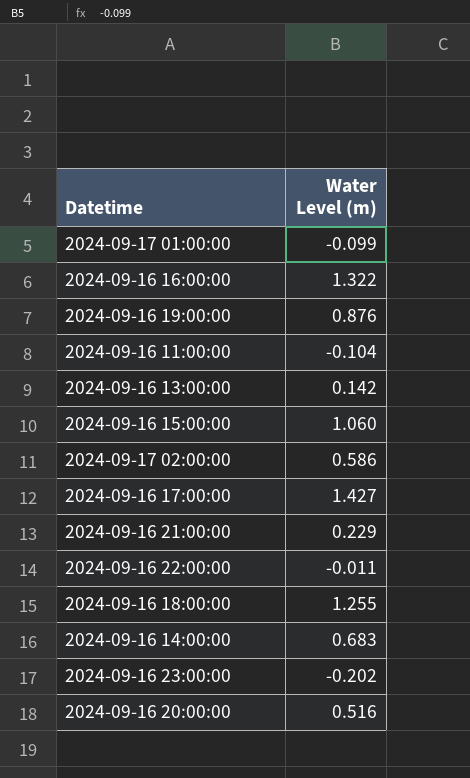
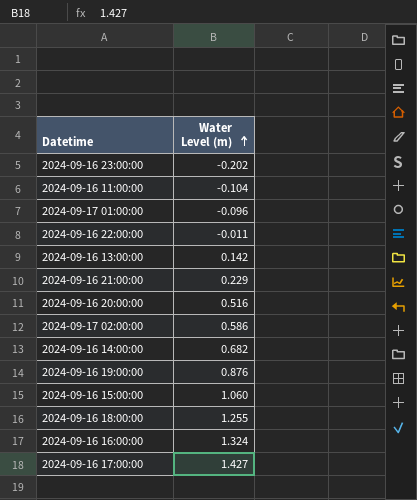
row order: none -> Water Level (m) ascending
2024-09-17 01:00:00 | Water Level (m): -0.099 -> -0.096
2024-09-16 14:00:00 | Water Level (m): 0.683 -> 0.682
2024-09-16 16:00:00 | Water Level (m): 1.322 -> 1.324

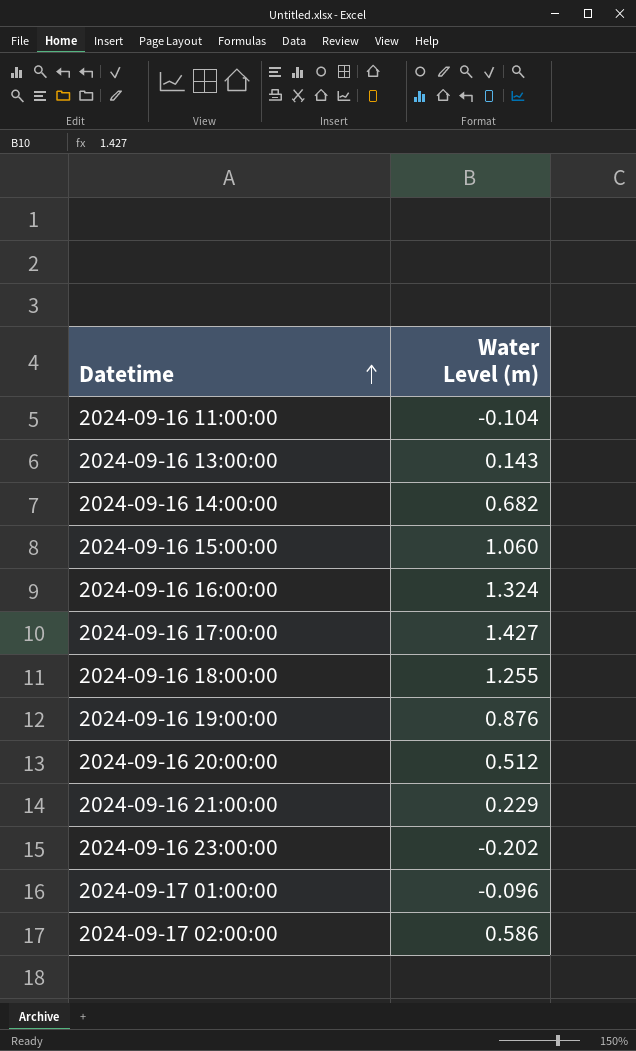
row order: Water Level (m) ascending -> Datetime ascending
row 2024-09-16 22:00:00: -0.011 -> none
2024-09-16 13:00:00 | Water Level (m): 0.142 -> 0.143
2024-09-16 20:00:00 | Water Level (m): 0.516 -> 0.512

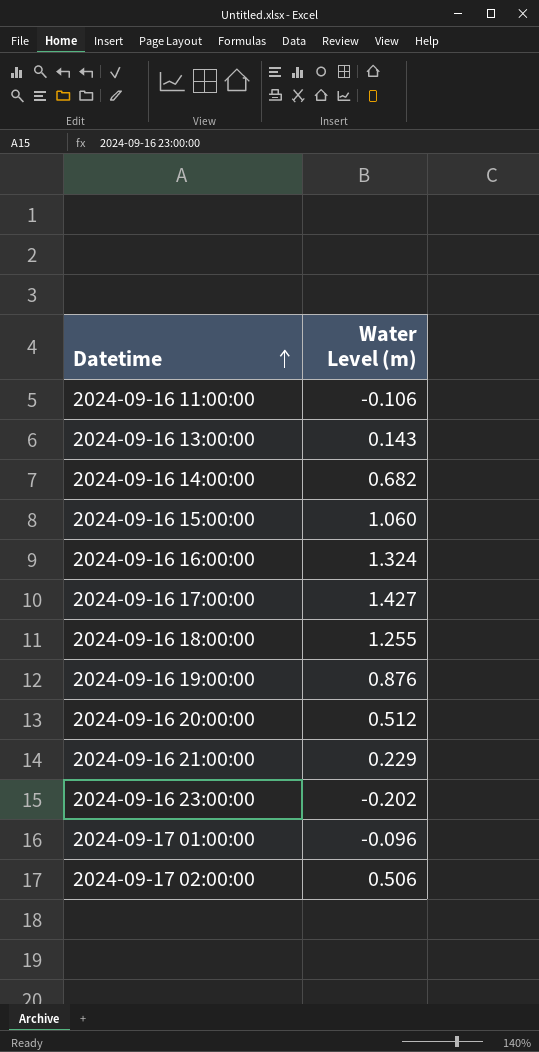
2024-09-16 11:00:00 | Water Level (m): -0.104 -> -0.106
2024-09-17 02:00:00 | Water Level (m): 0.586 -> 0.506

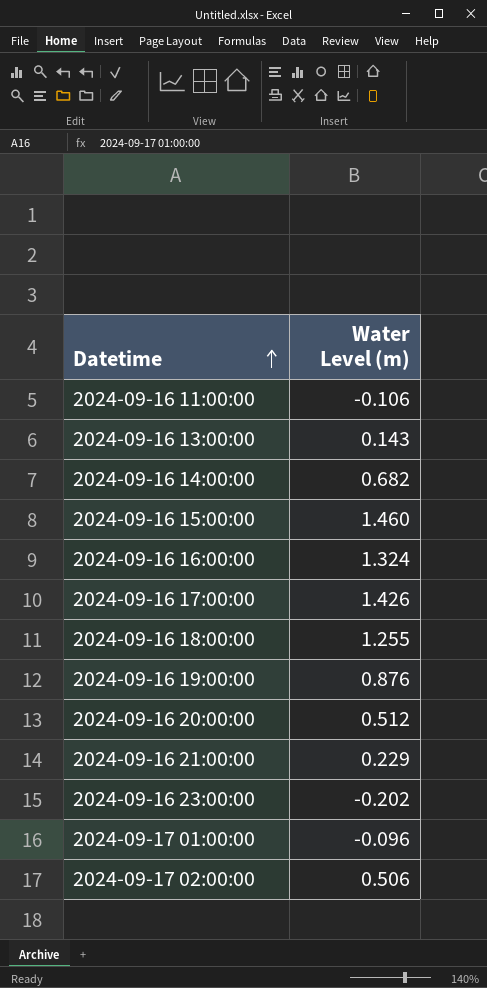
2024-09-16 15:00:00 | Water Level (m): 1.060 -> 1.460
2024-09-16 17:00:00 | Water Level (m): 1.427 -> 1.426

